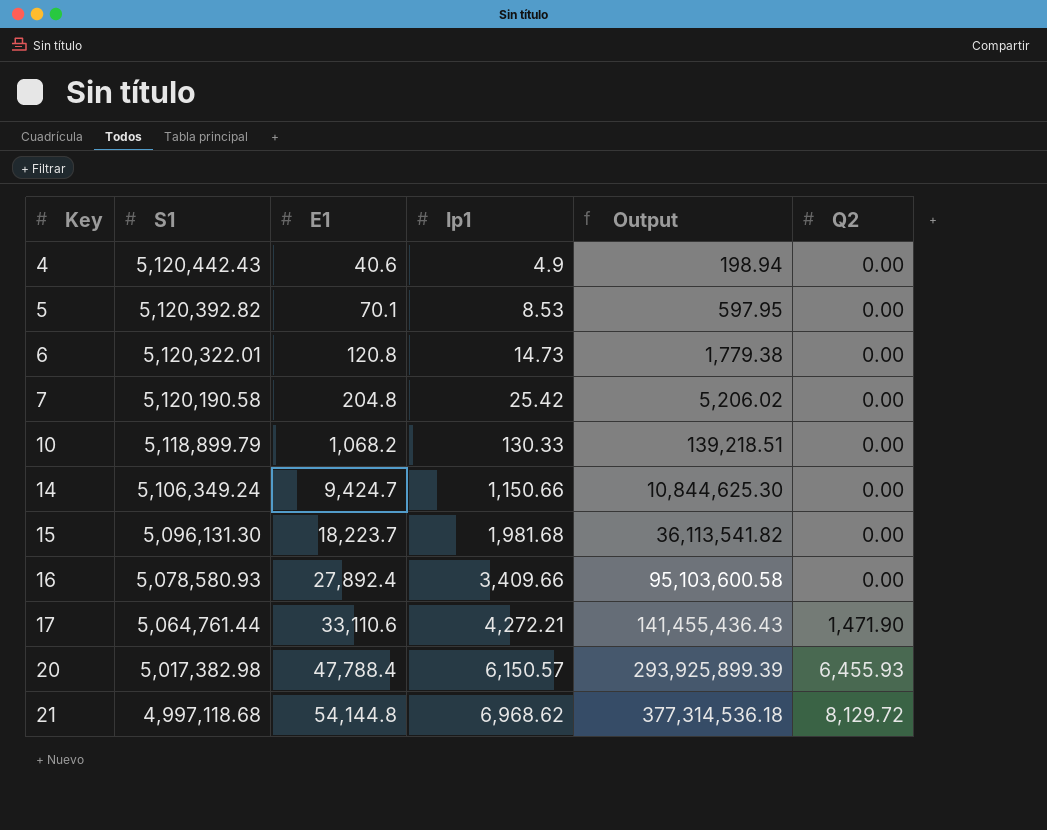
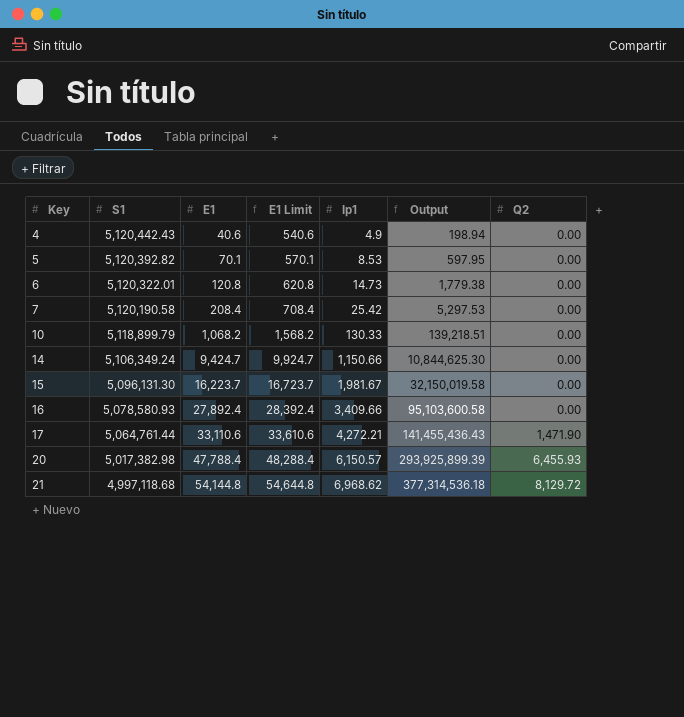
column E1 Limit | formula: none -> [E1] + 500
7 | E1: 204.8 -> 208.4
7 | Output: 5,206.02 -> 5,297.53
15 | E1: 18,223.7 -> 16,223.7
15 | Ip1: 1,981.68 -> 1,981.67
15 | Output: 36,113,541.82 -> 32,150,019.58

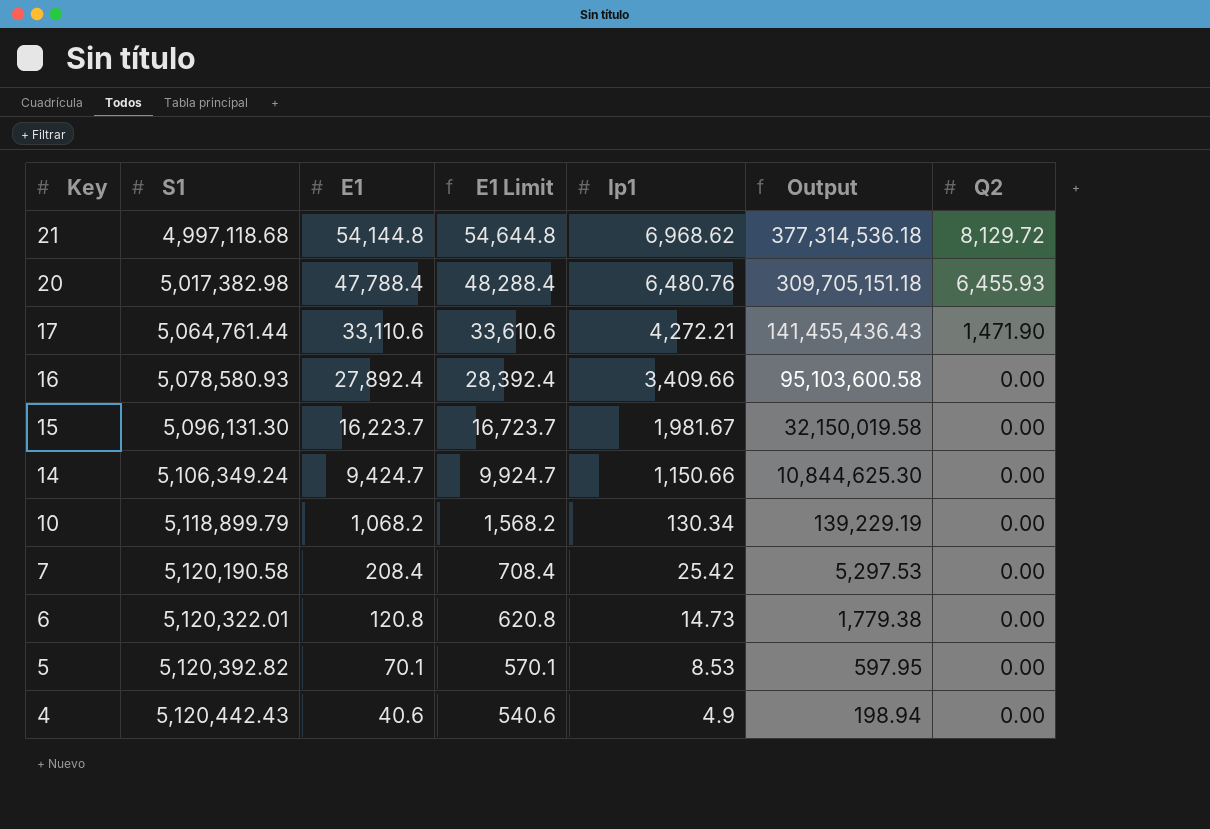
row order: Key ascending -> Key descending
20 | Ip1: 6,150.57 -> 6,480.76
20 | Output: 293,925,899.39 -> 309,705,151.18
10 | Ip1: 130.33 -> 130.34
10 | Output: 139,218.51 -> 139,229.19

